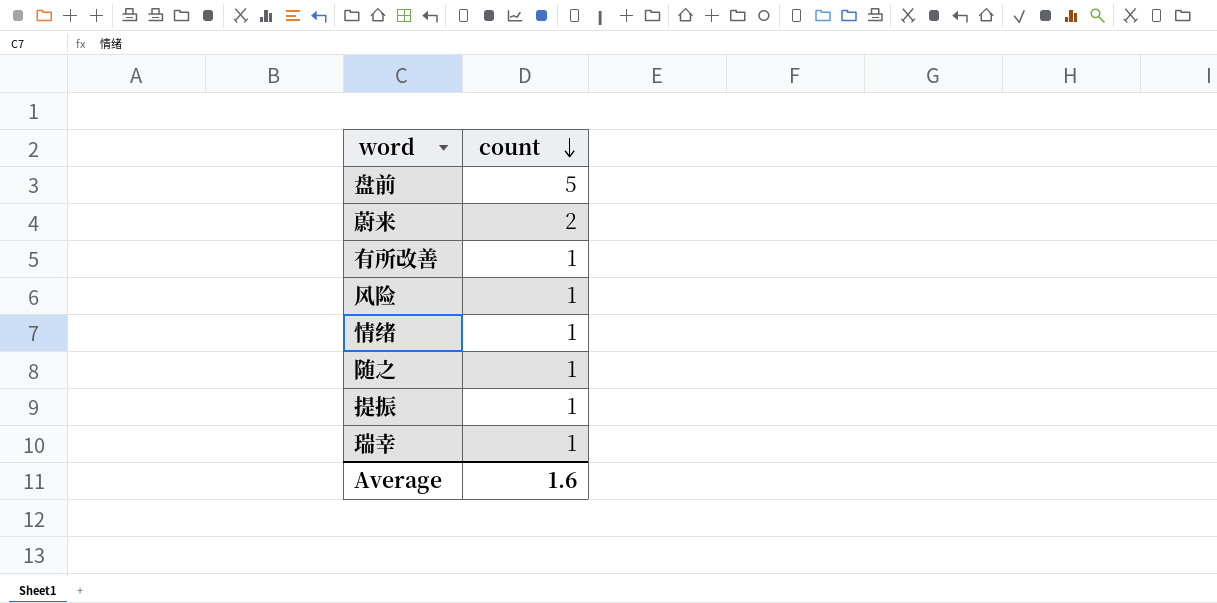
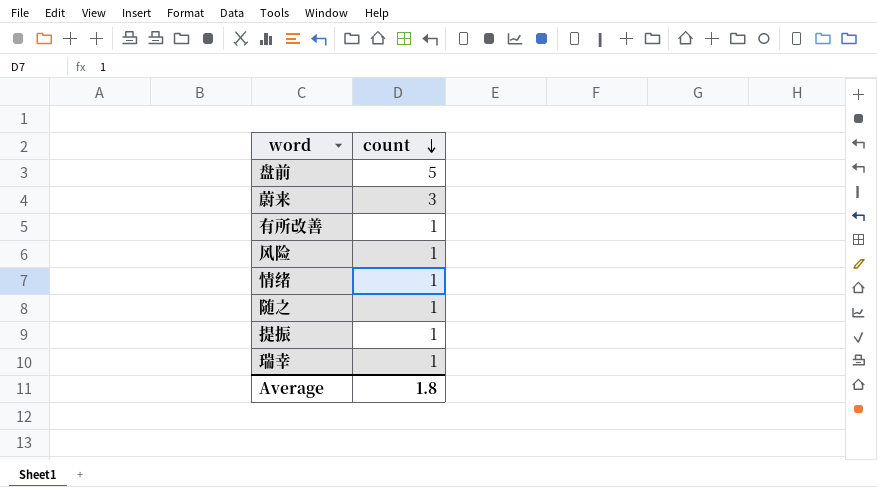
蔚来 | count: 2 -> 3
Average | count: 1.6 -> 1.8

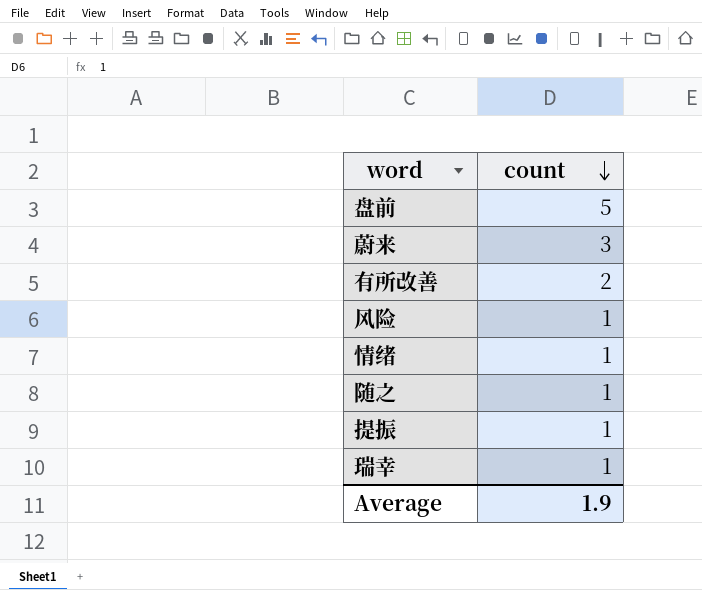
有所改善 | count: 1 -> 2
Average | count: 1.8 -> 1.9

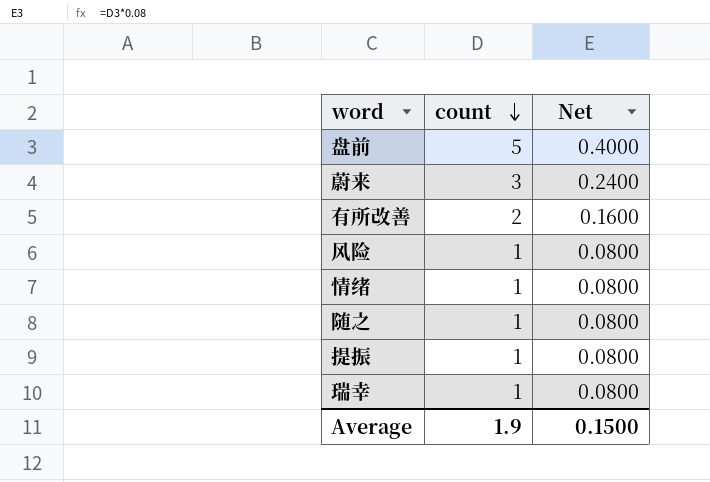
column Net | formula: none -> [count] * 0.08

